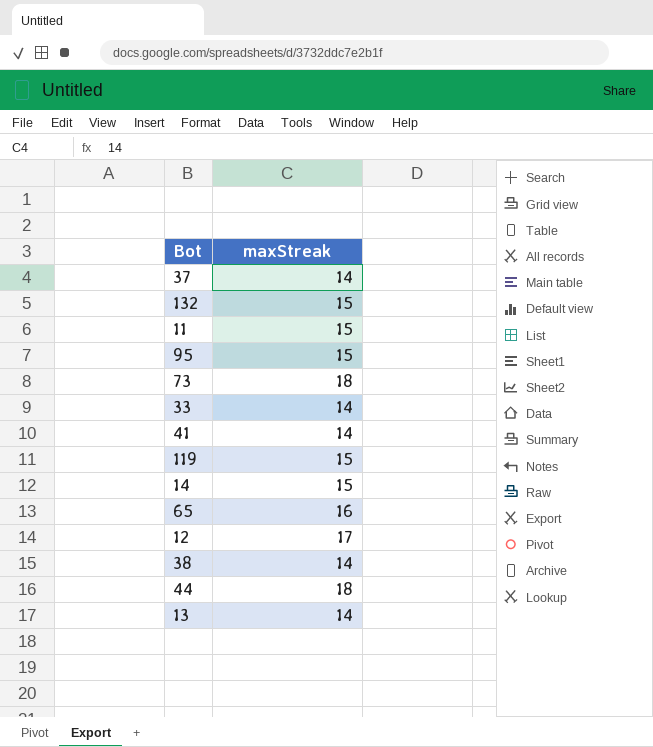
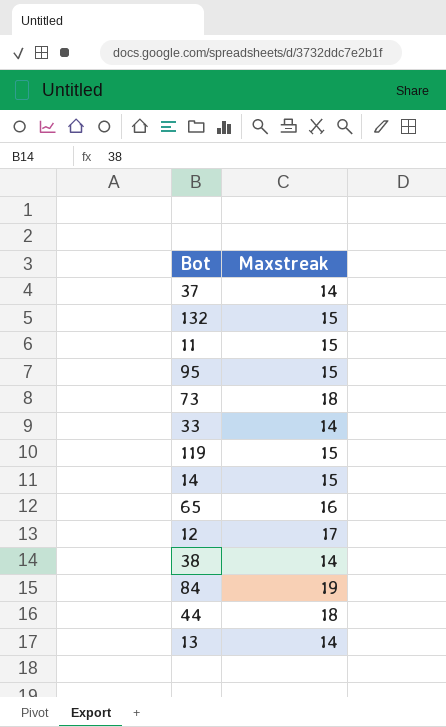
column name: maxStreak -> Maxstreak
row 41: 14 -> none
row 84: none -> 19

